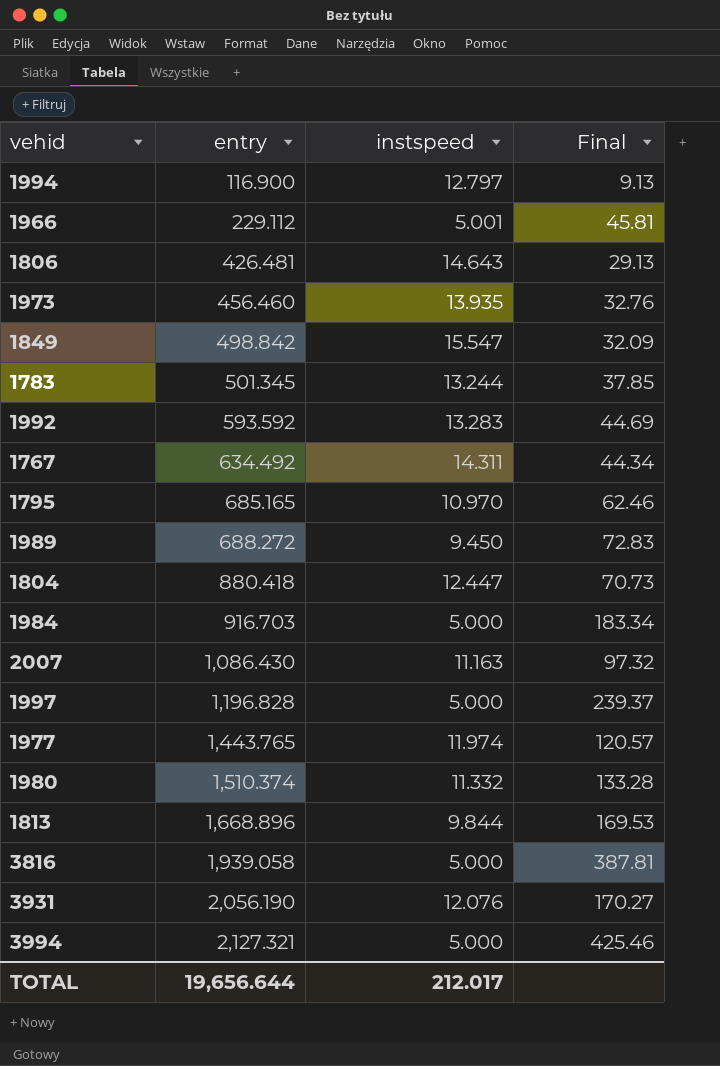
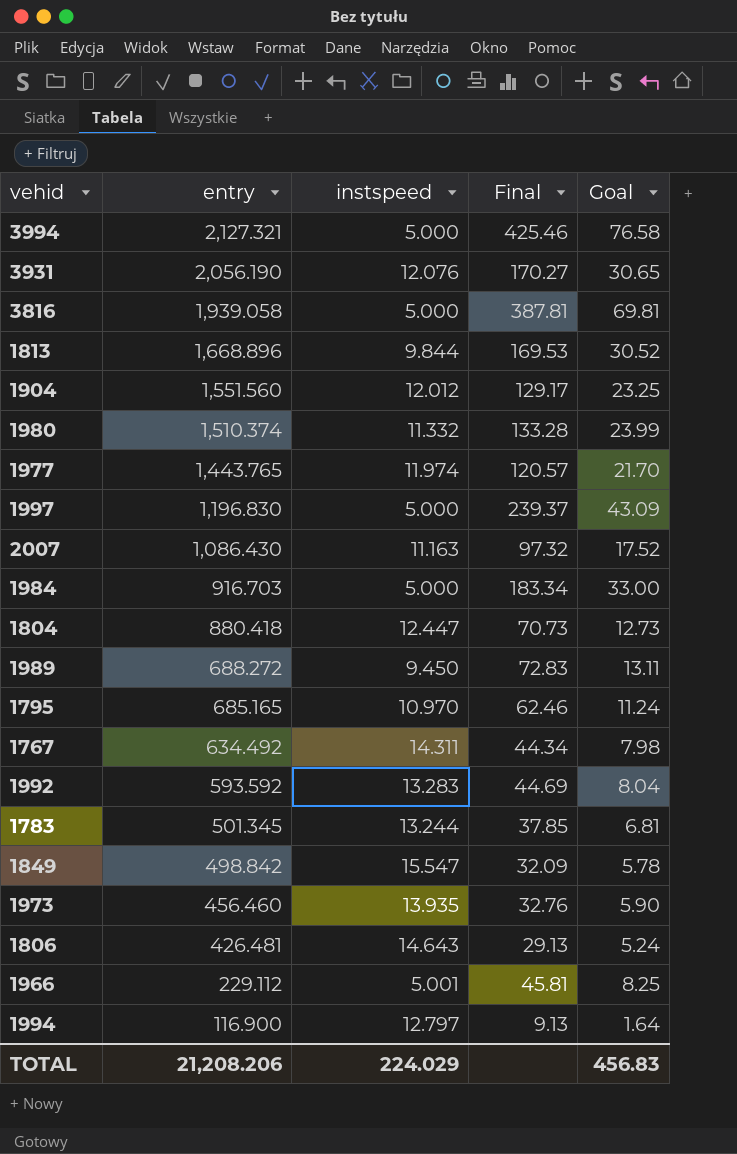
row order: entry ascending -> entry descending
column Goal | formula: none -> [Final] * 0.18
row 1904: none -> 1,551.560 | 12.012 | 129.17 | 23.25
1997 | entry: 1,196.828 -> 1,196.830
TOTAL | entry: 19,656.644 -> 21,208.206
TOTAL | instspeed: 212.017 -> 224.029

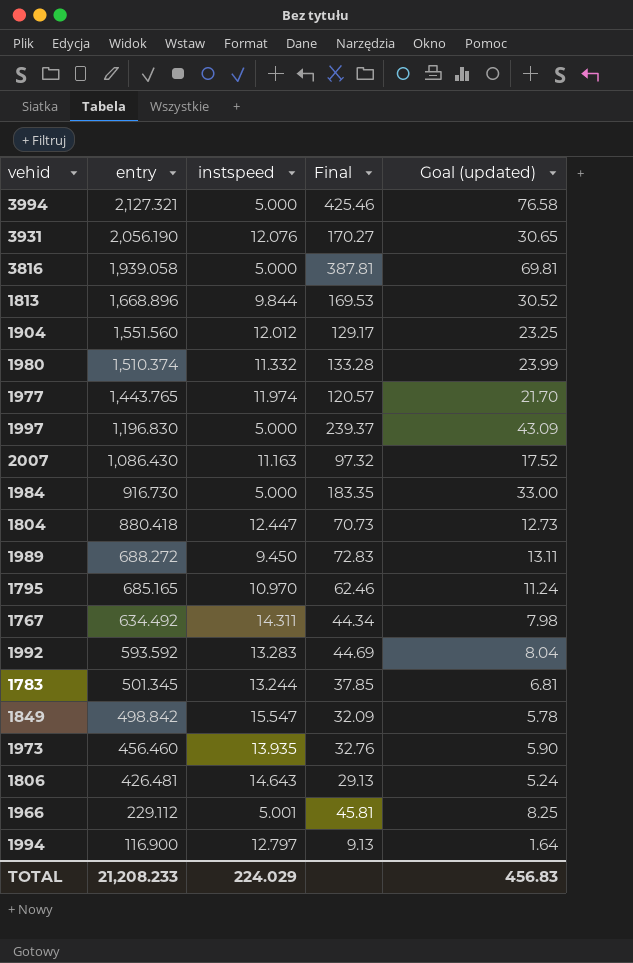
column name: Goal -> Goal (updated)
1984 | entry: 916.703 -> 916.730
1984 | Final: 183.34 -> 183.35
TOTAL | entry: 21,208.206 -> 21,208.233

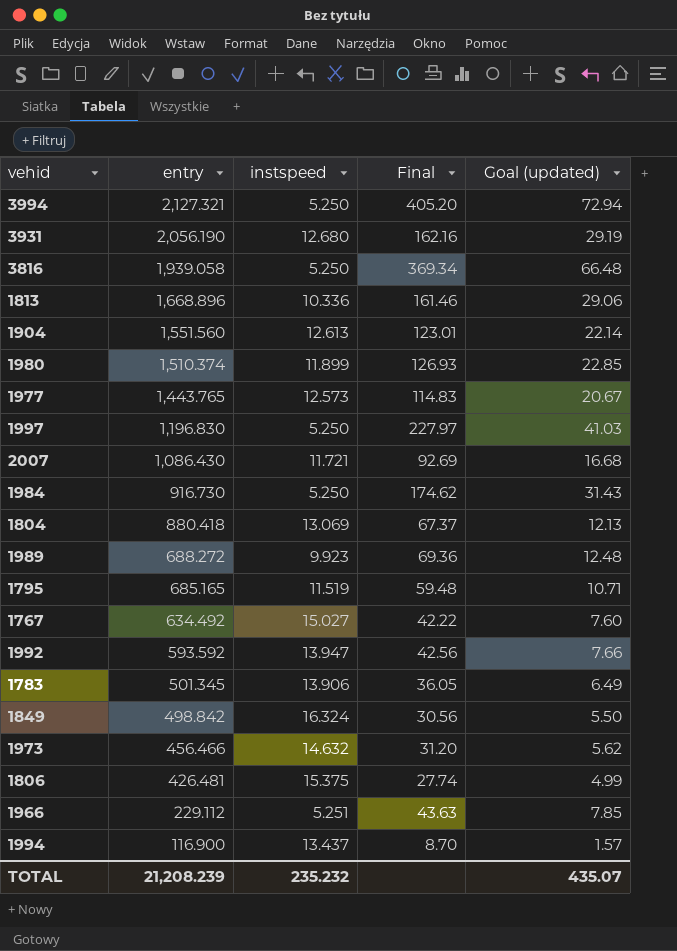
3994 | instspeed: 5.000 -> 5.250
3994 | Final: 425.46 -> 405.20
3994 | Goal (updated): 76.58 -> 72.94
3931 | instspeed: 12.076 -> 12.680
3931 | Final: 170.27 -> 162.16
3931 | Goal (updated): 30.65 -> 29.19
3816 | instspeed: 5.000 -> 5.250
3816 | Final: 387.81 -> 369.34
3816 | Goal (updated): 69.81 -> 66.48
1813 | instspeed: 9.844 -> 10.336
1813 | Final: 169.53 -> 161.46
1813 | Goal (updated): 30.52 -> 29.06
1904 | instspeed: 12.012 -> 12.613
1904 | Final: 129.17 -> 123.01
1904 | Goal (updated): 23.25 -> 22.14
1980 | instspeed: 11.332 -> 11.899
1980 | Final: 133.28 -> 126.93
1980 | Goal (updated): 23.99 -> 22.85
1977 | instspeed: 11.974 -> 12.573
1977 | Final: 120.57 -> 114.83
1977 | Goal (updated): 21.70 -> 20.67
1997 | instspeed: 5.000 -> 5.250
1997 | Final: 239.37 -> 227.97
1997 | Goal (updated): 43.09 -> 41.03
2007 | instspeed: 11.163 -> 11.721
2007 | Final: 97.32 -> 92.69
2007 | Goal (updated): 17.52 -> 16.68
1984 | instspeed: 5.000 -> 5.250
1984 | Final: 183.35 -> 174.62
1984 | Goal (updated): 33.00 -> 31.43
1804 | instspeed: 12.447 -> 13.069
1804 | Final: 70.73 -> 67.37
1804 | Goal (updated): 12.73 -> 12.13
1989 | instspeed: 9.450 -> 9.923
1989 | Final: 72.83 -> 69.36
1989 | Goal (updated): 13.11 -> 12.48
1795 | instspeed: 10.970 -> 11.519
1795 | Final: 62.46 -> 59.48
1795 | Goal (updated): 11.24 -> 10.71
1767 | instspeed: 14.311 -> 15.027
1767 | Final: 44.34 -> 42.22
1767 | Goal (updated): 7.98 -> 7.60
1992 | instspeed: 13.283 -> 13.947
1992 | Final: 44.69 -> 42.56
1992 | Goal (updated): 8.04 -> 7.66
1783 | instspeed: 13.244 -> 13.906
1783 | Final: 37.85 -> 36.05
1783 | Goal (updated): 6.81 -> 6.49
1849 | instspeed: 15.547 -> 16.324
1849 | Final: 32.09 -> 30.56
1849 | Goal (updated): 5.78 -> 5.50
1973 | entry: 456.460 -> 456.466
1973 | instspeed: 13.935 -> 14.632
1973 | Final: 32.76 -> 31.20
1973 | Goal (updated): 5.90 -> 5.62
1806 | instspeed: 14.643 -> 15.375
1806 | Final: 29.13 -> 27.74
1806 | Goal (updated): 5.24 -> 4.99
1966 | instspeed: 5.001 -> 5.251
1966 | Final: 45.81 -> 43.63
1966 | Goal (updated): 8.25 -> 7.85
1994 | instspeed: 12.797 -> 13.437
1994 | Final: 9.13 -> 8.70
1994 | Goal (updated): 1.64 -> 1.57
TOTAL | entry: 21,208.233 -> 21,208.239
TOTAL | instspeed: 224.029 -> 235.232
TOTAL | Goal (updated): 456.83 -> 435.07

